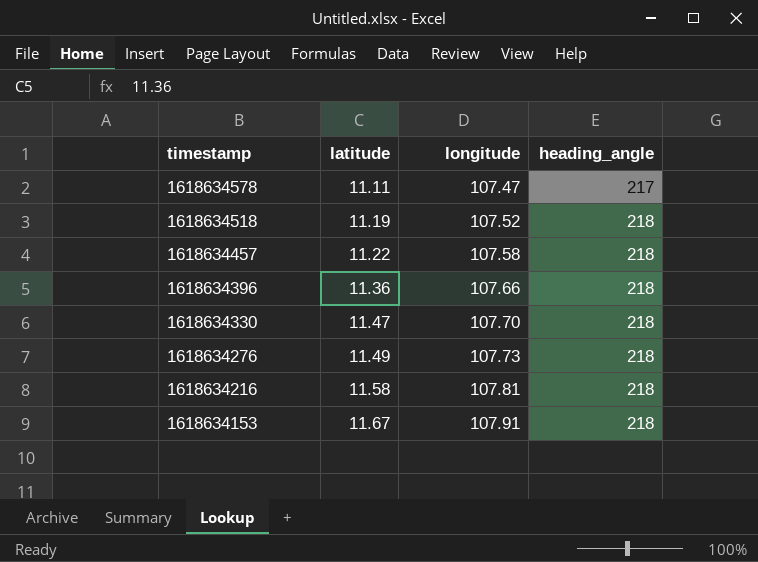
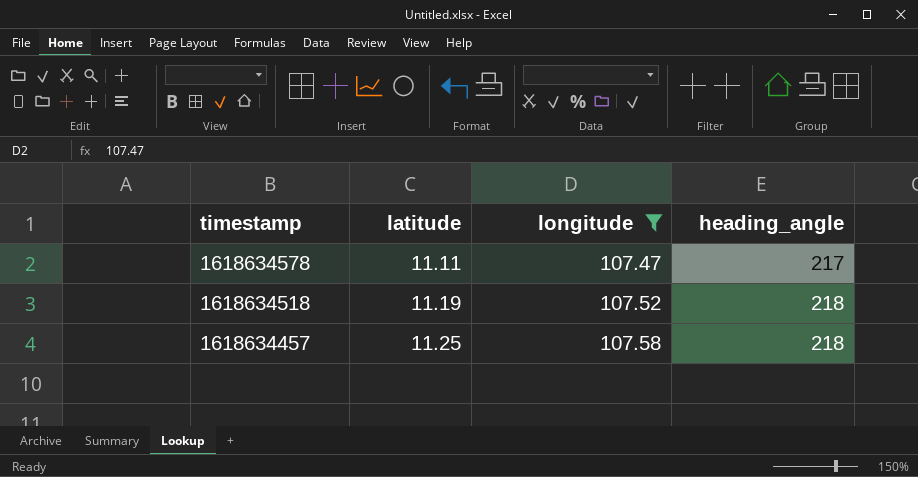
filter: none -> longitude <= 107.58
1618634457 | latitude: 11.22 -> 11.25

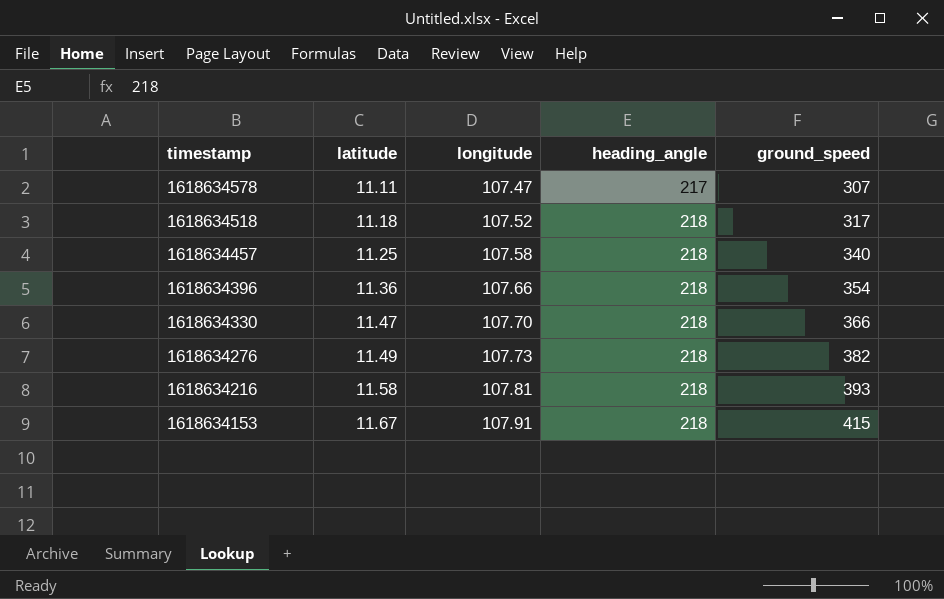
filter: longitude <= 107.58 -> none
column ground_speed | position: none -> 5
1618634518 | latitude: 11.19 -> 11.18

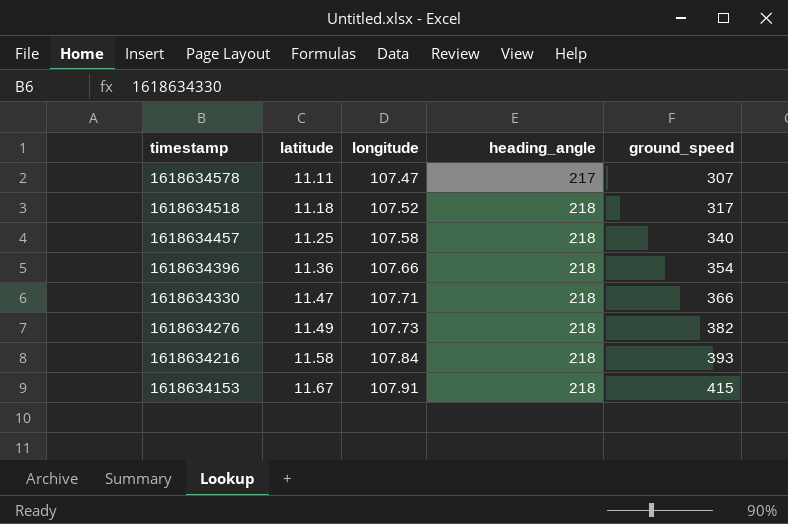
1618634330 | longitude: 107.70 -> 107.71
1618634216 | longitude: 107.81 -> 107.84

